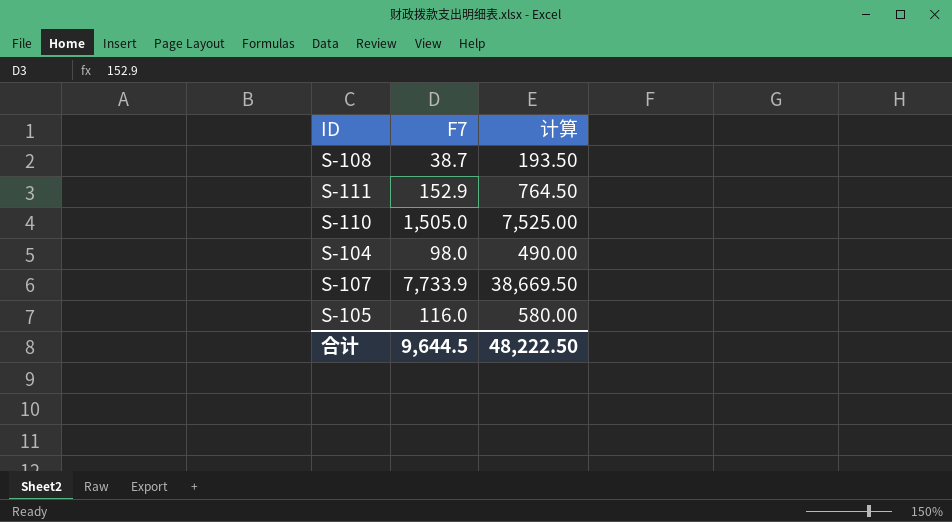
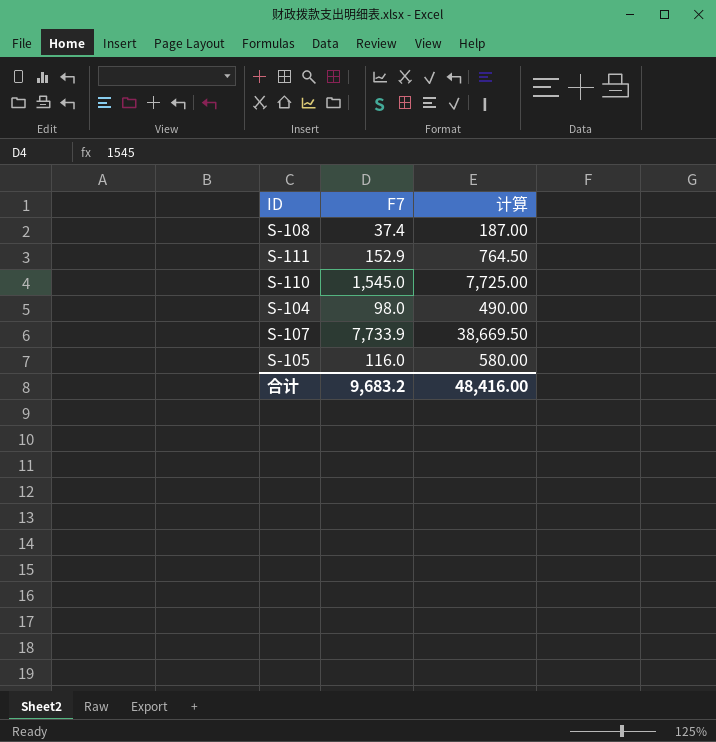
S-108 | F7: 38.7 -> 37.4
S-108 | 计算: 193.50 -> 187.00
S-110 | F7: 1,505.0 -> 1,545.0
S-110 | 计算: 7,525.00 -> 7,725.00
合计 | F7: 9,644.5 -> 9,683.2
合计 | 计算: 48,222.50 -> 48,416.00

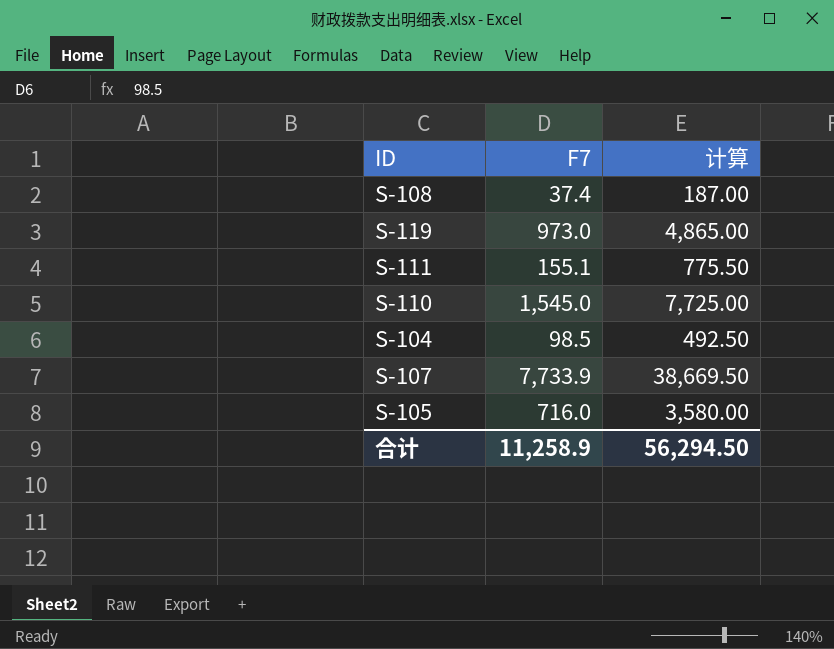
row S-119: none -> 973.0 | 4,865.00
S-111 | F7: 152.9 -> 155.1
S-111 | 计算: 764.50 -> 775.50
S-104 | F7: 98.0 -> 98.5
S-104 | 计算: 490.00 -> 492.50
S-105 | F7: 116.0 -> 716.0
S-105 | 计算: 580.00 -> 3,580.00
合计 | F7: 9,683.2 -> 11,258.9
合计 | 计算: 48,416.00 -> 56,294.50

